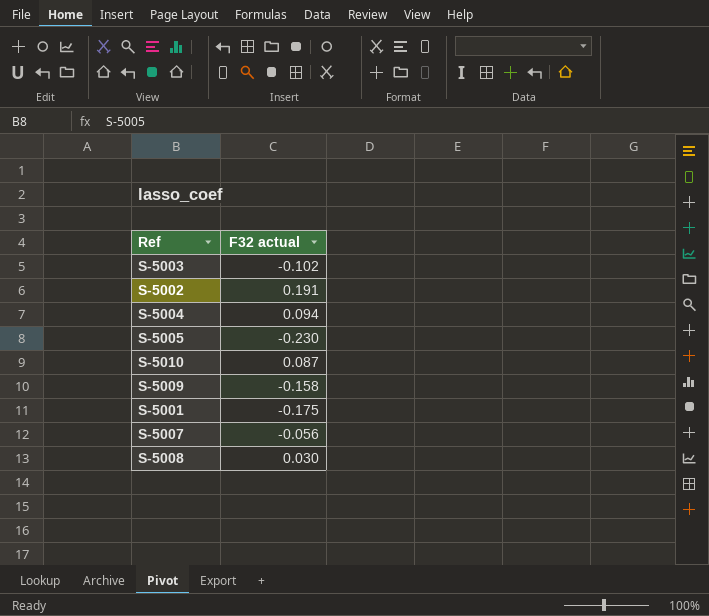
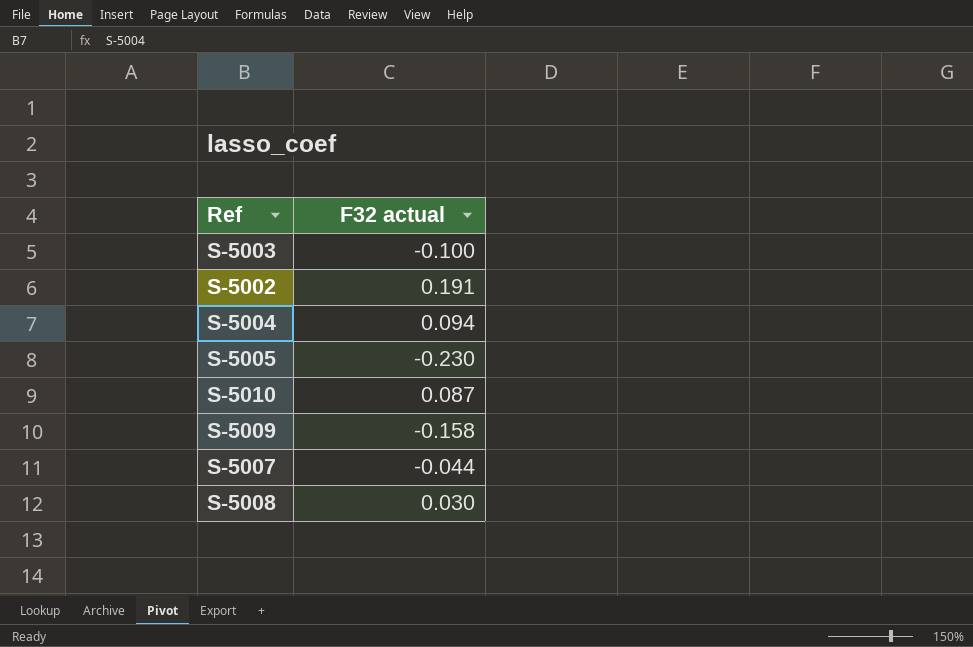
row S-5001: -0.175 -> none
S-5003 | F32 actual: -0.102 -> -0.100
S-5007 | F32 actual: -0.056 -> -0.044

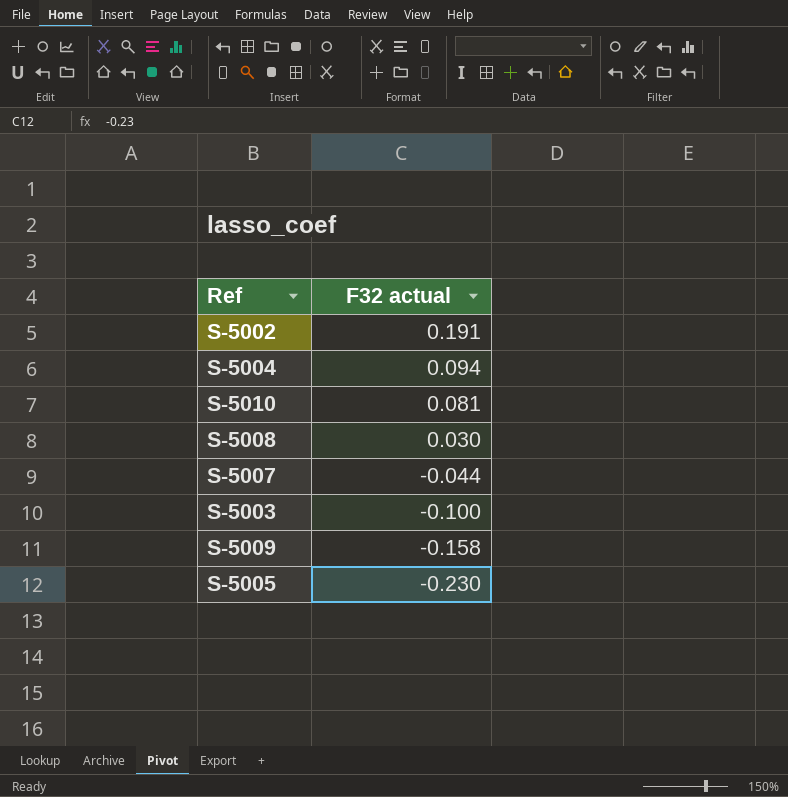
row order: none -> F32 actual descending
S-5010 | F32 actual: 0.087 -> 0.081

